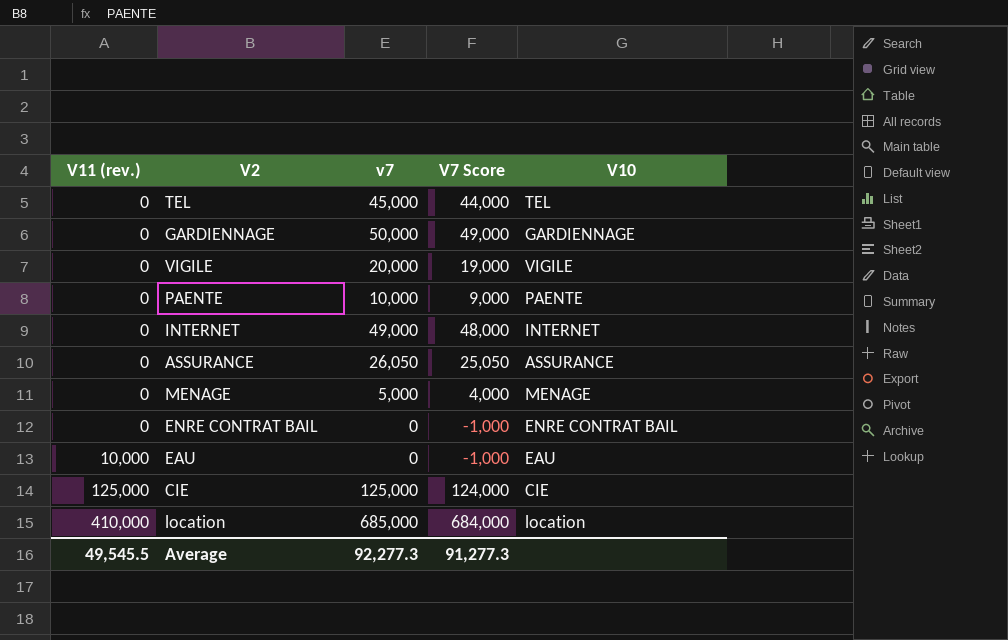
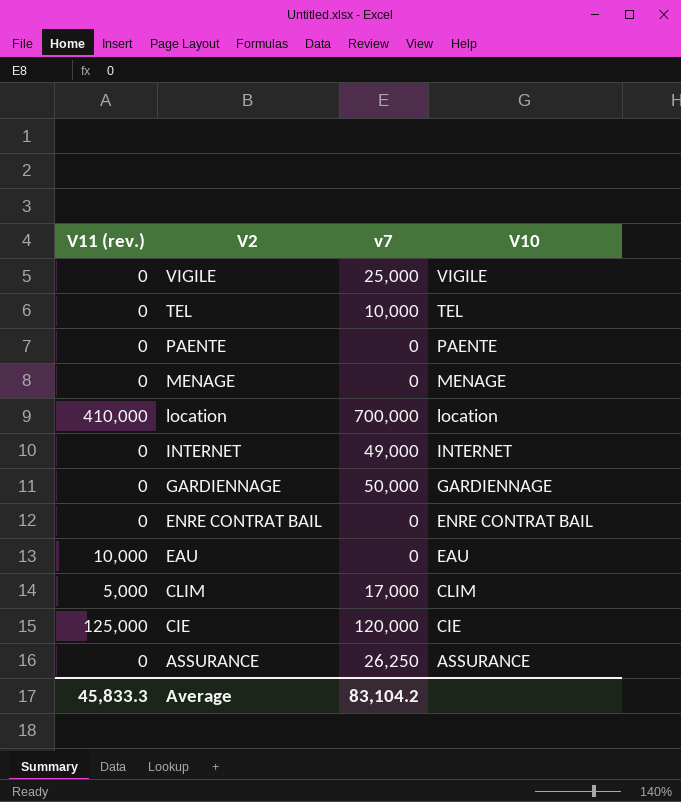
row order: V11 (rev.) ascending -> V2 descending
column V7 Score | formula: [v7] - 1000 -> none
VIGILE | v7: 20,000 -> 25,000
TEL | v7: 45,000 -> 10,000
PAENTE | v7: 10,000 -> 0
MENAGE | v7: 5,000 -> 0
location | v7: 685,000 -> 700,000
row CLIM: none -> 5,000 | 17,000 | CLIM
CIE | v7: 125,000 -> 120,000
ASSURANCE | v7: 26,050 -> 26,250
Average | V11 (rev.): 49,545.5 -> 45,833.3
Average | v7: 92,277.3 -> 83,104.2

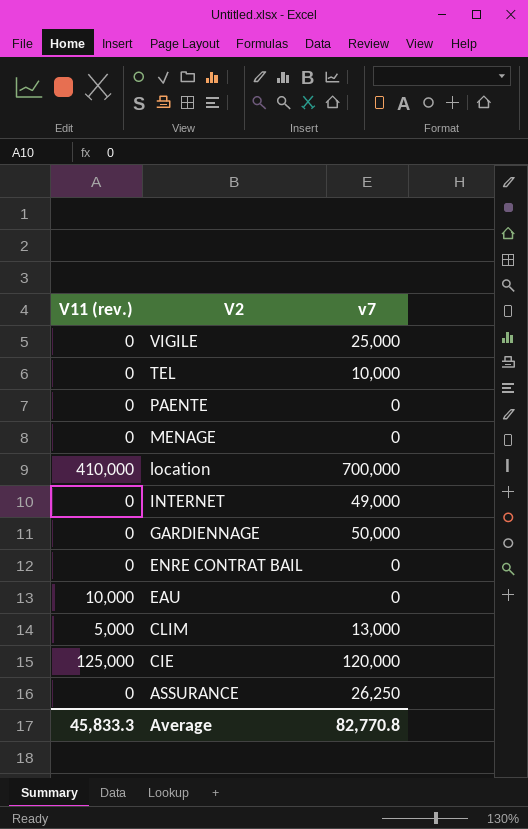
column V10 | position: 4 -> none
CLIM | v7: 17,000 -> 13,000
Average | v7: 83,104.2 -> 82,770.8

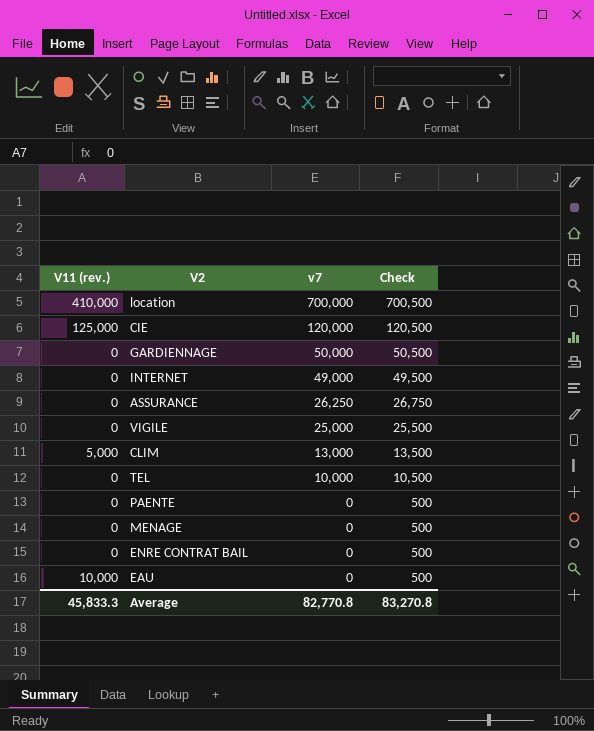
row order: V2 descending -> v7 descending
column Check | formula: none -> [v7] + 500

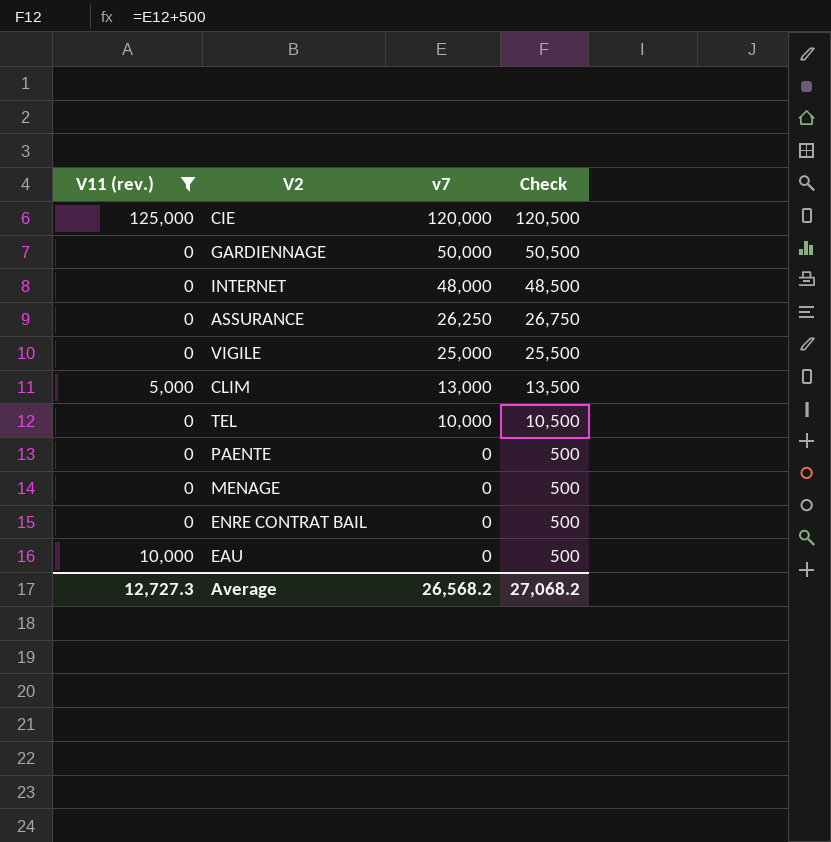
filter: none -> V11 (rev.) != 410,000
INTERNET | v7: 49,000 -> 48,000
INTERNET | Check: 49,500 -> 48,500
Average | V11 (rev.): 45,833.3 -> 12,727.3
Average | v7: 82,770.8 -> 26,568.2
Average | Check: 83,270.8 -> 27,068.2

